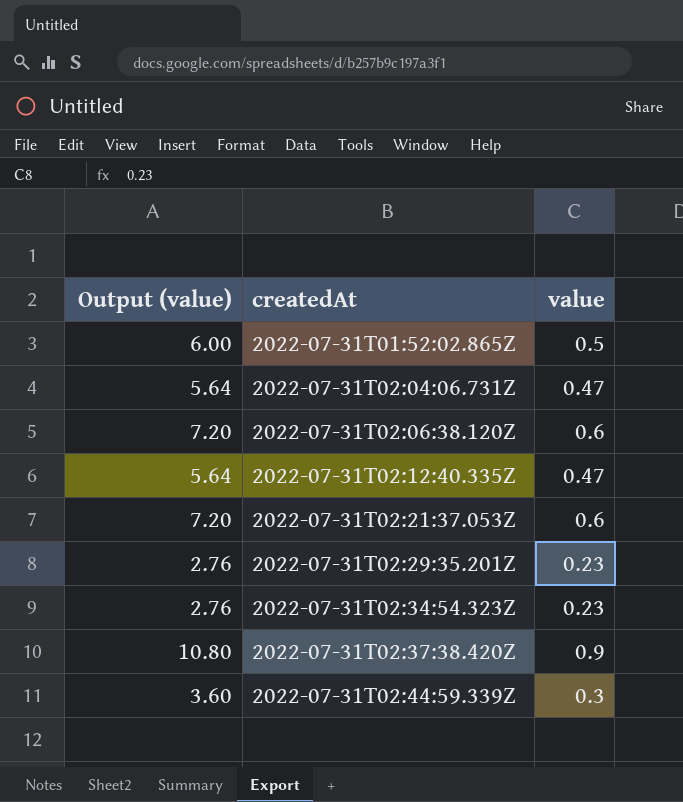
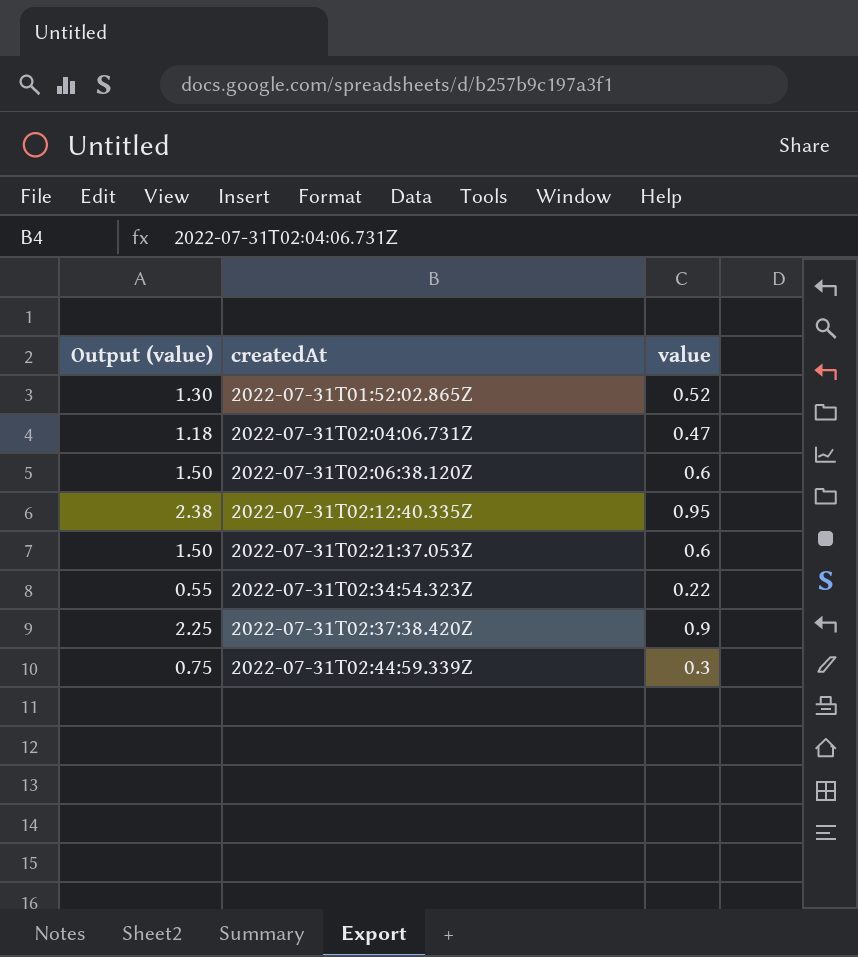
column Output (value) | formula: [value] * 12 -> [value] * 2.5
row 2022-07-31T02:29:35.201Z: 2.76 | 0.23 -> none
2022-07-31T01:52:02.865Z | value: 0.5 -> 0.52
2022-07-31T02:12:40.335Z | value: 0.47 -> 0.95
2022-07-31T02:34:54.323Z | value: 0.23 -> 0.22

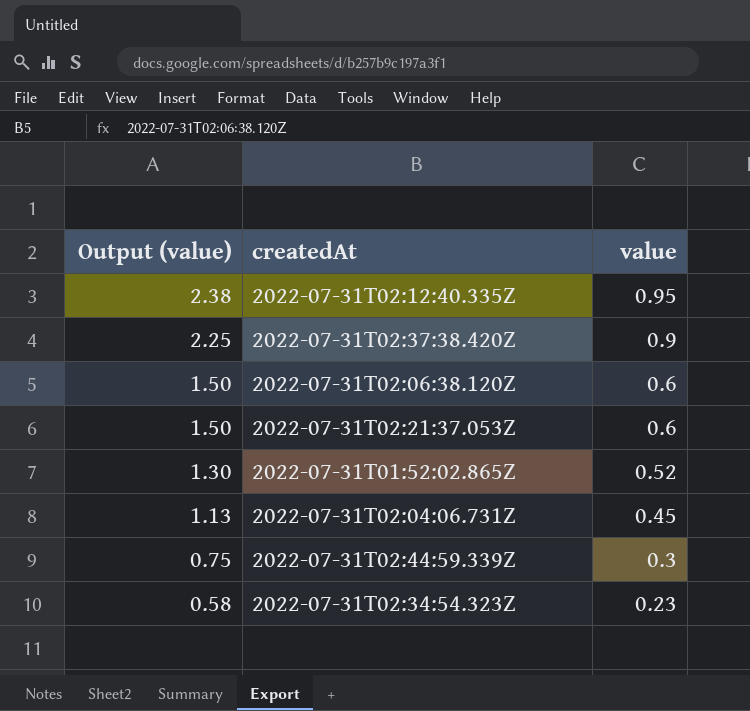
row order: createdAt ascending -> Output (value) descending
2022-07-31T02:04:06.731Z | Output (value): 1.18 -> 1.13
2022-07-31T02:04:06.731Z | value: 0.47 -> 0.45
2022-07-31T02:34:54.323Z | Output (value): 0.55 -> 0.58
2022-07-31T02:34:54.323Z | value: 0.22 -> 0.23

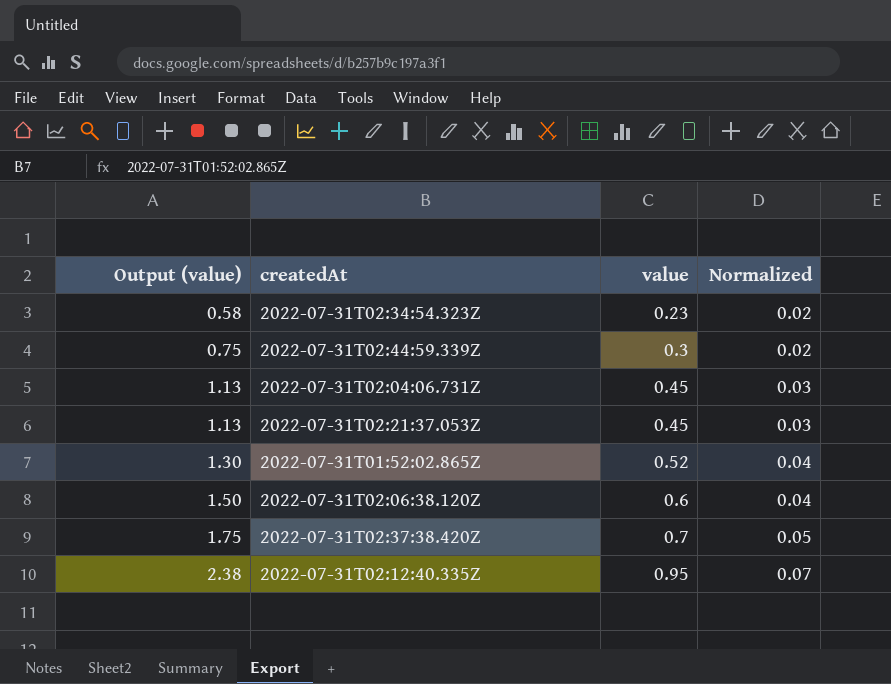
row order: Output (value) descending -> Output (value) ascending
column Normalized | formula: none -> [value] * 0.07
2022-07-31T02:21:37.053Z | Output (value): 1.50 -> 1.13
2022-07-31T02:21:37.053Z | value: 0.6 -> 0.45
2022-07-31T02:37:38.420Z | Output (value): 2.25 -> 1.75
2022-07-31T02:37:38.420Z | value: 0.9 -> 0.7

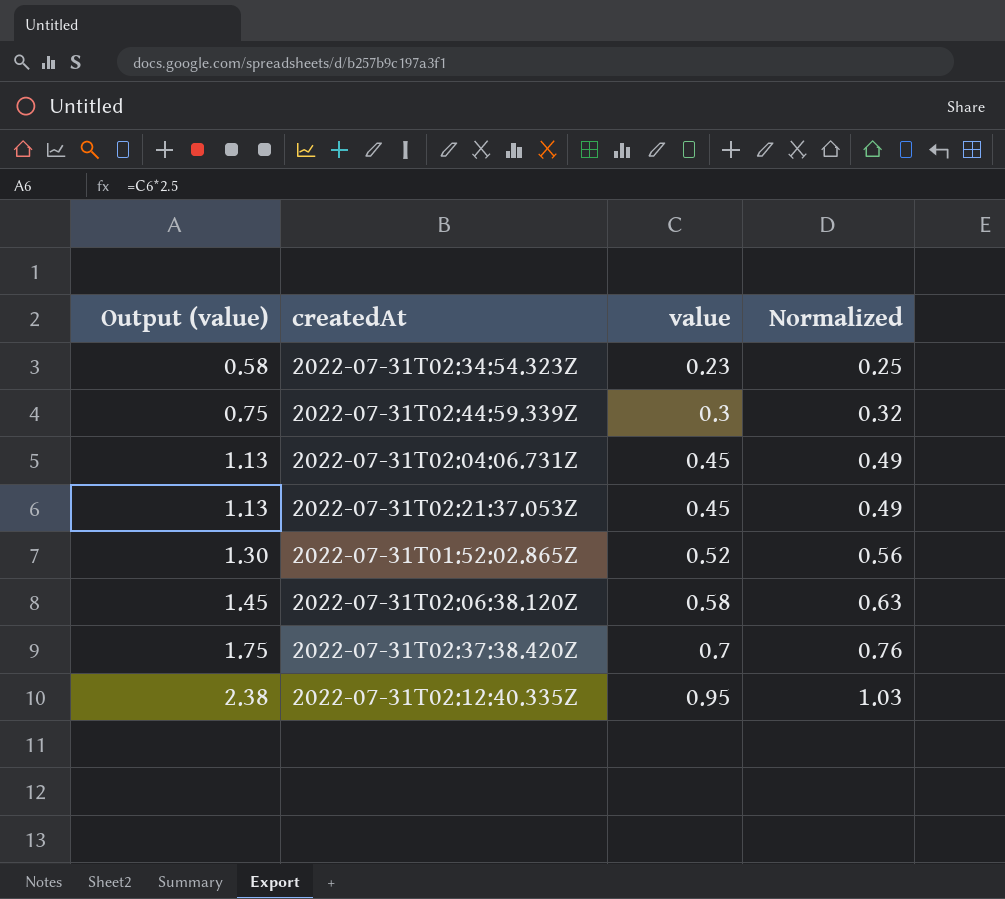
column Normalized | formula: [value] * 0.07 -> [value] * 1.08
2022-07-31T02:06:38.120Z | Output (value): 1.50 -> 1.45
2022-07-31T02:06:38.120Z | value: 0.6 -> 0.58

